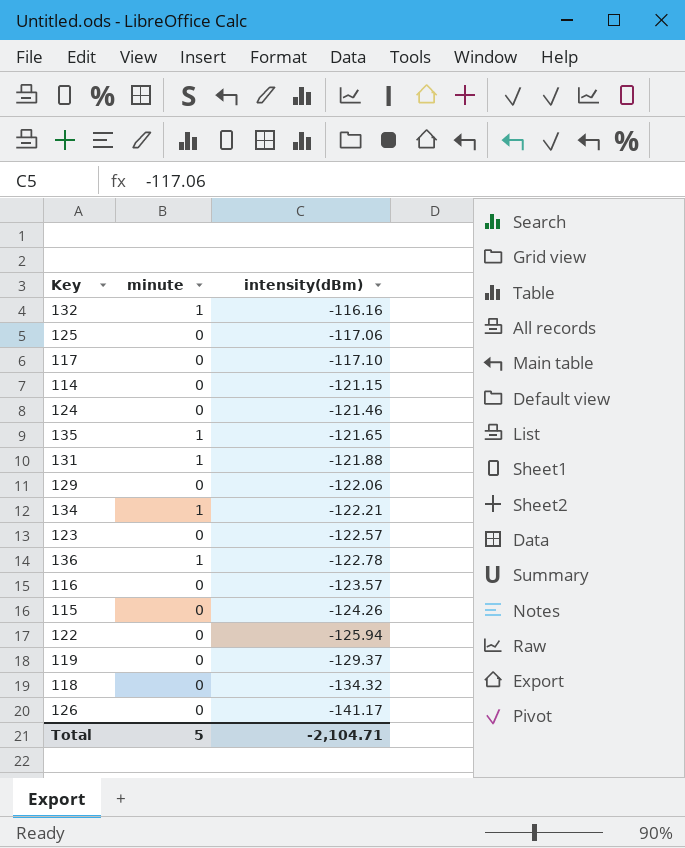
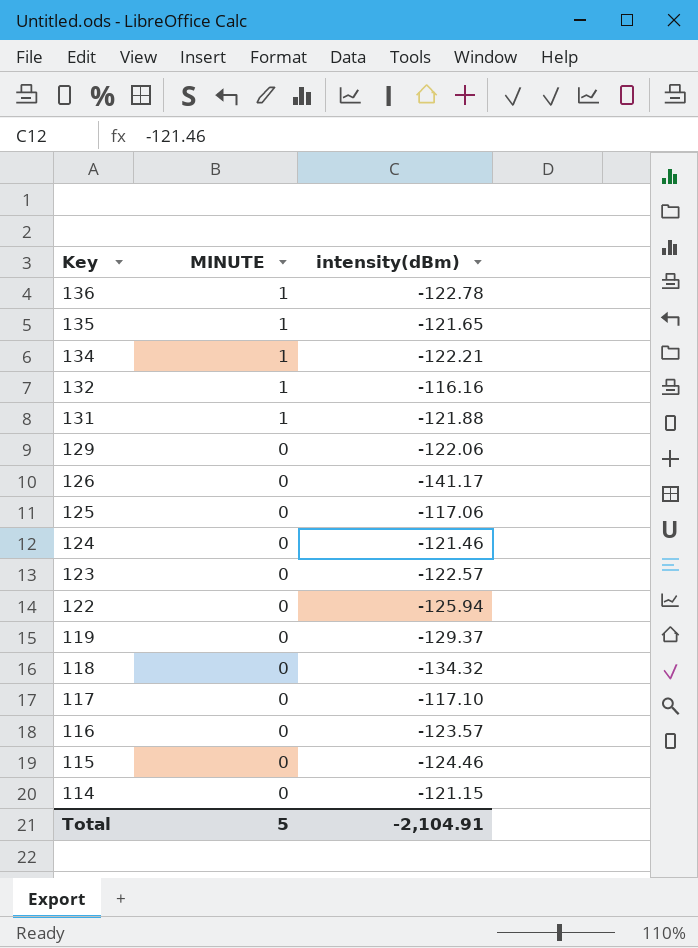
row order: intensity(dBm) descending -> Key descending
column name: minute -> MINUTE
115 | intensity(dBm): -124.26 -> -124.46
Total | intensity(dBm): -2,104.71 -> -2,104.91

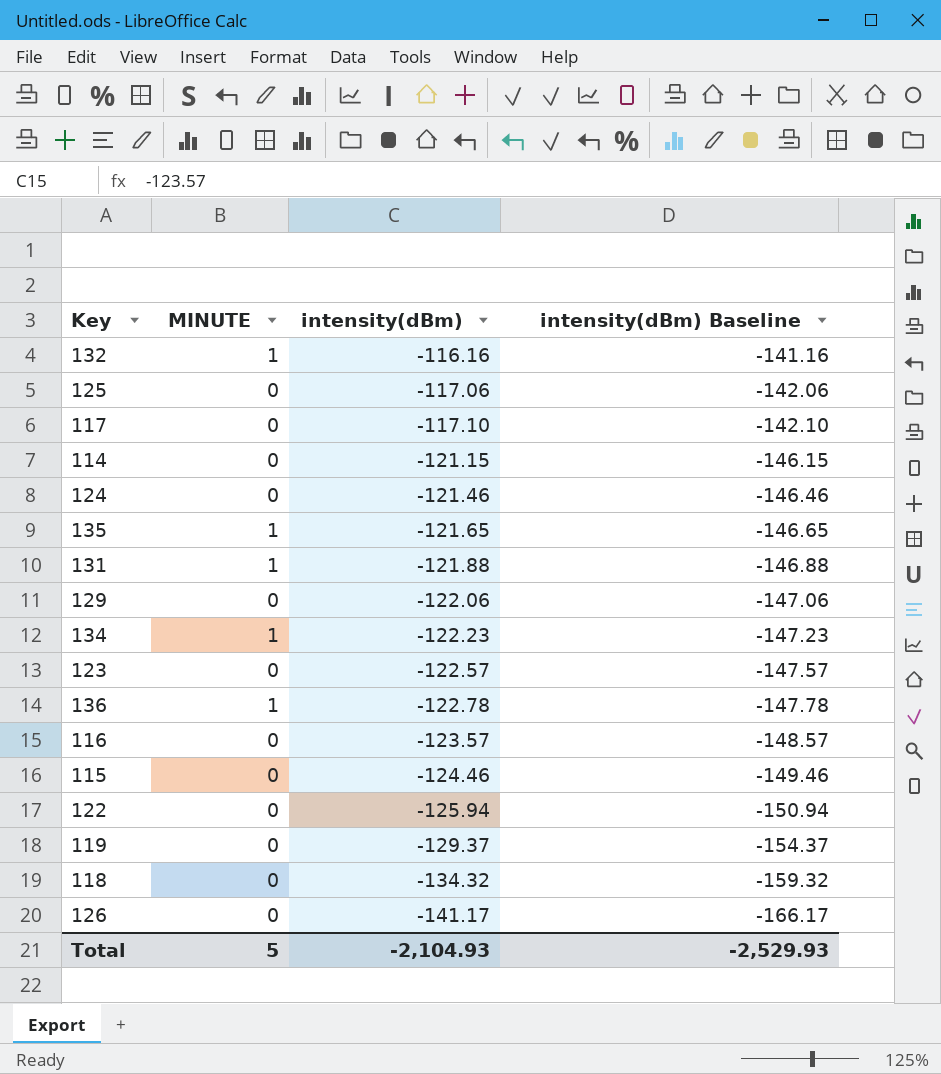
row order: Key descending -> intensity(dBm) descending
column intensity(dBm) Baseline | formula: none -> [intensity(dBm)] - 25
134 | intensity(dBm): -122.21 -> -122.23
Total | intensity(dBm): -2,104.91 -> -2,104.93

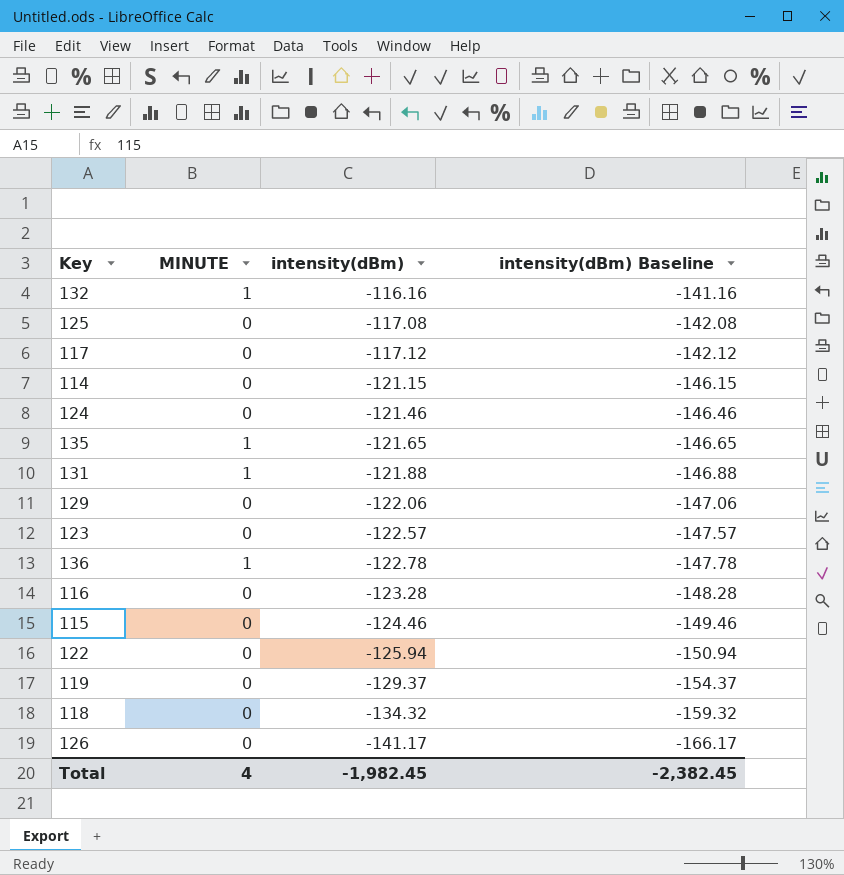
row 134: 1 | -122.23 | -147.23 -> none
125 | intensity(dBm): -117.06 -> -117.08
125 | intensity(dBm) Baseline: -142.06 -> -142.08
117 | intensity(dBm): -117.10 -> -117.12
117 | intensity(dBm) Baseline: -142.10 -> -142.12
116 | intensity(dBm): -123.57 -> -123.28
116 | intensity(dBm) Baseline: -148.57 -> -148.28
Total | MINUTE: 5 -> 4
Total | intensity(dBm): -2,104.93 -> -1,982.45
Total | intensity(dBm) Baseline: -2,529.93 -> -2,382.45

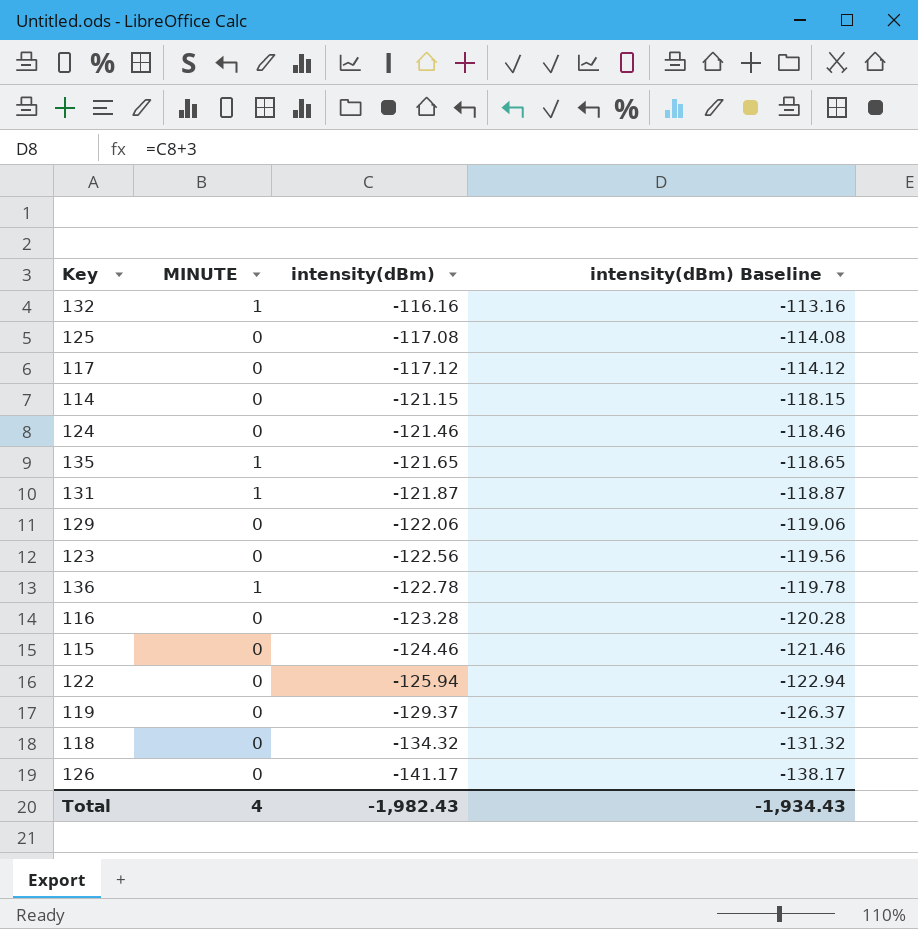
column intensity(dBm) Baseline | formula: [intensity(dBm)] - 25 -> [intensity(dBm)] + 3
131 | intensity(dBm): -121.88 -> -121.87
123 | intensity(dBm): -122.57 -> -122.56
Total | intensity(dBm): -1,982.45 -> -1,982.43
Total | intensity(dBm) Baseline: -2,382.45 -> -1,934.43

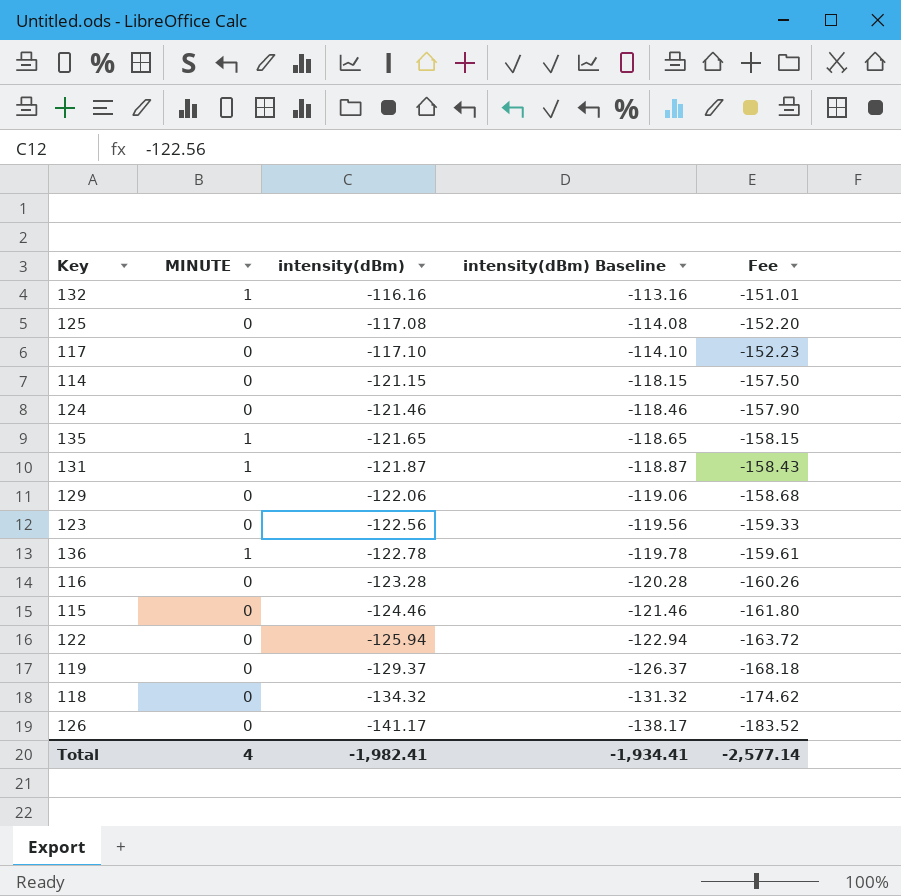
column Fee | formula: none -> [intensity(dBm)] * 1.3
117 | intensity(dBm): -117.12 -> -117.10
117 | intensity(dBm) Baseline: -114.12 -> -114.10
Total | intensity(dBm): -1,982.43 -> -1,982.41
Total | intensity(dBm) Baseline: -1,934.43 -> -1,934.41

